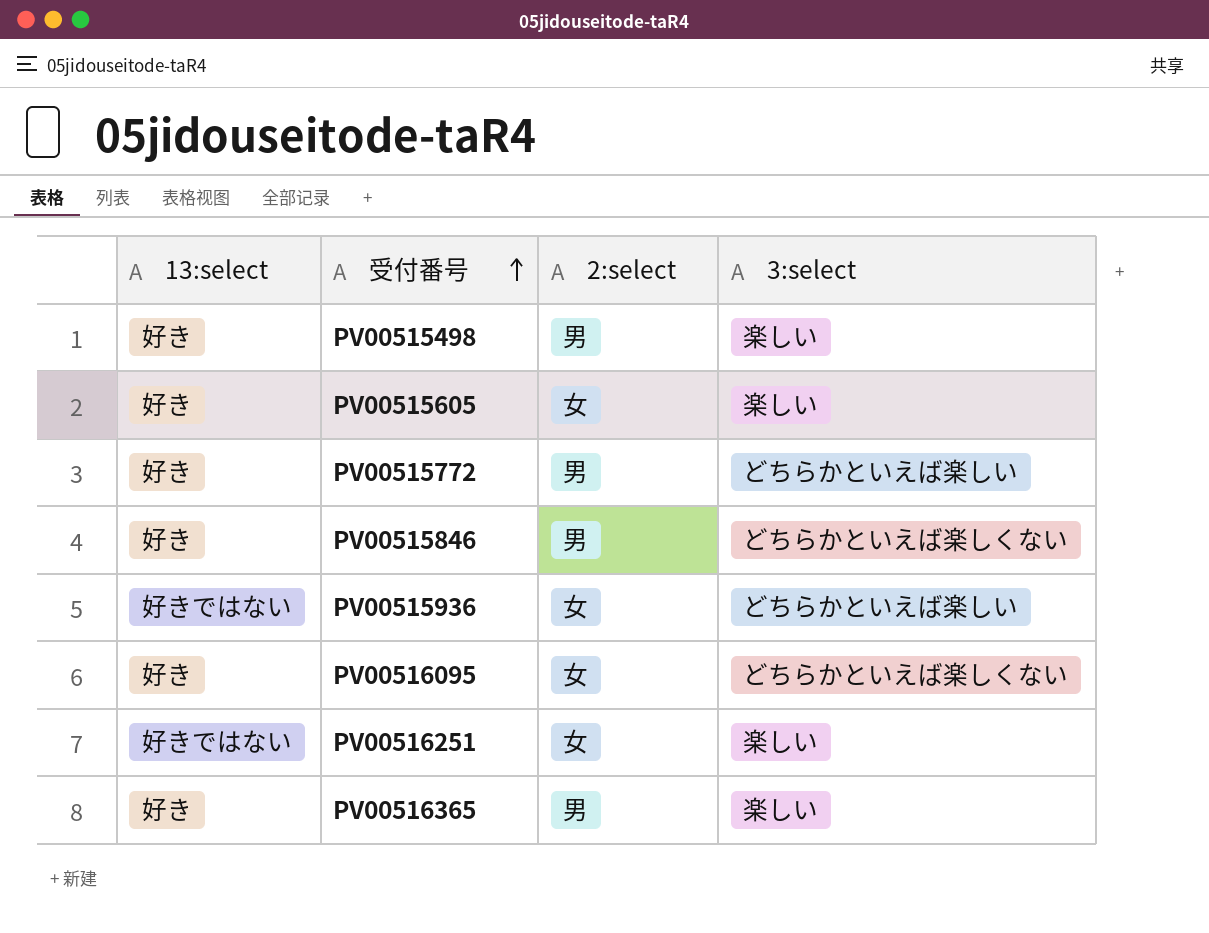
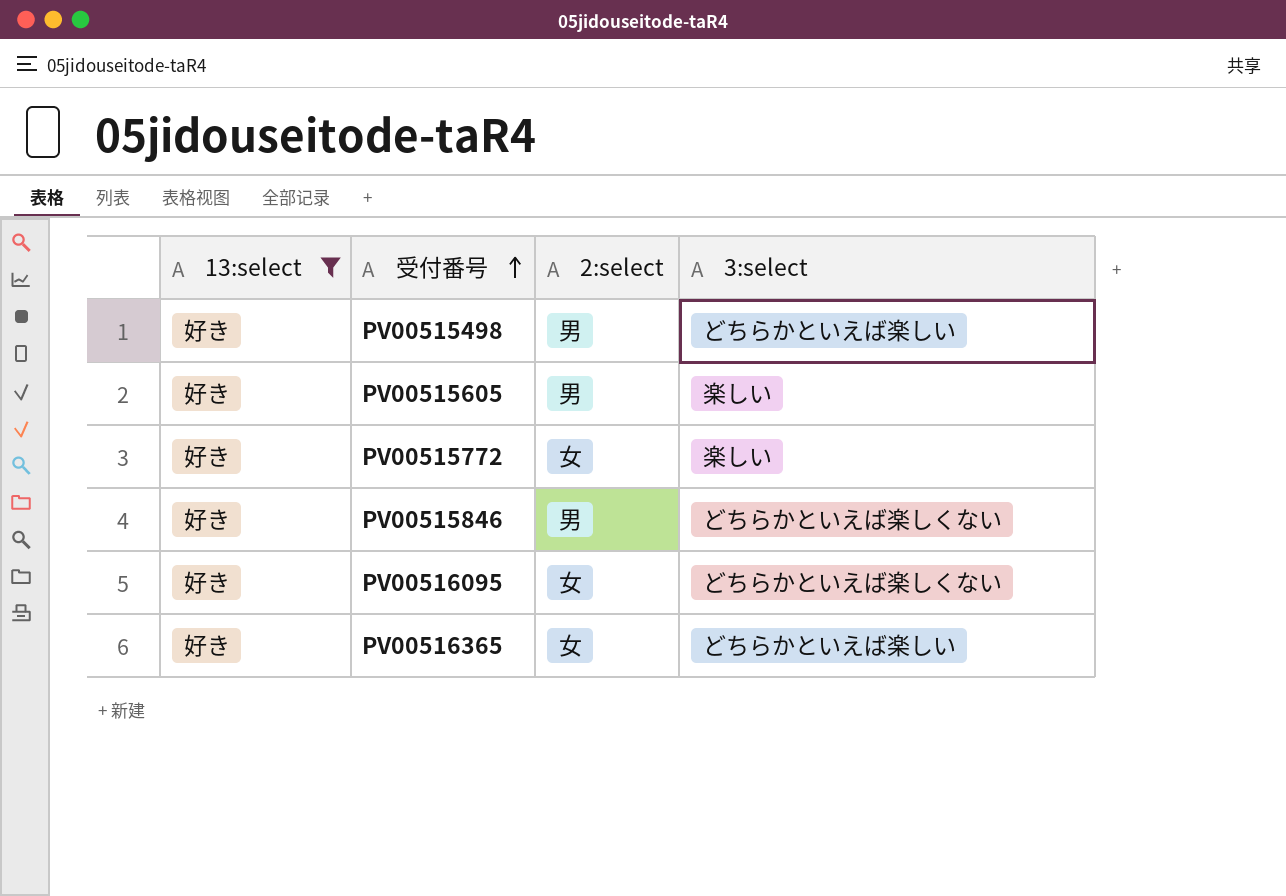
filter: none -> 13:select = 好き
PV00515498 | 3:select: 楽しい -> どちらかといえば楽しい
PV00515605 | 2:select: 女 -> 男
PV00515772 | 2:select: 男 -> 女
PV00515772 | 3:select: どちらかといえば楽しい -> 楽しい
PV00516365 | 2:select: 男 -> 女
PV00516365 | 3:select: 楽しい -> どちらかといえば楽しい

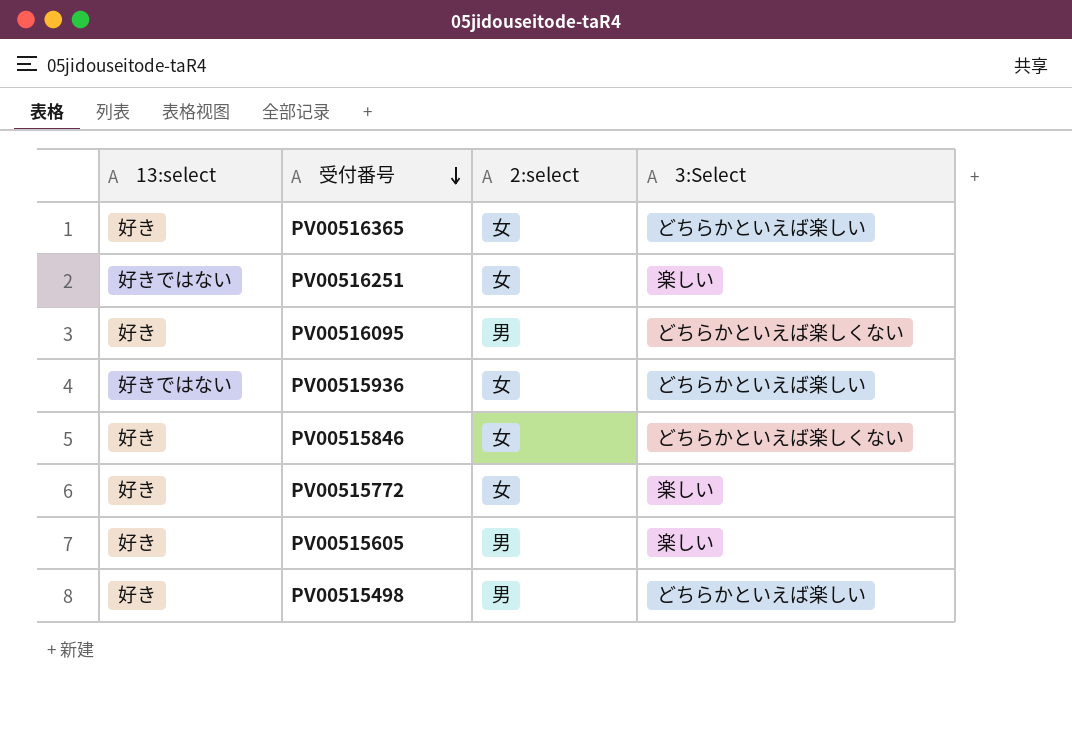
filter: 13:select = 好き -> none
row order: 受付番号 ascending -> 受付番号 descending
column name: 3:select -> 3:Select
PV00516095 | 2:select: 女 -> 男
PV00515846 | 2:select: 男 -> 女

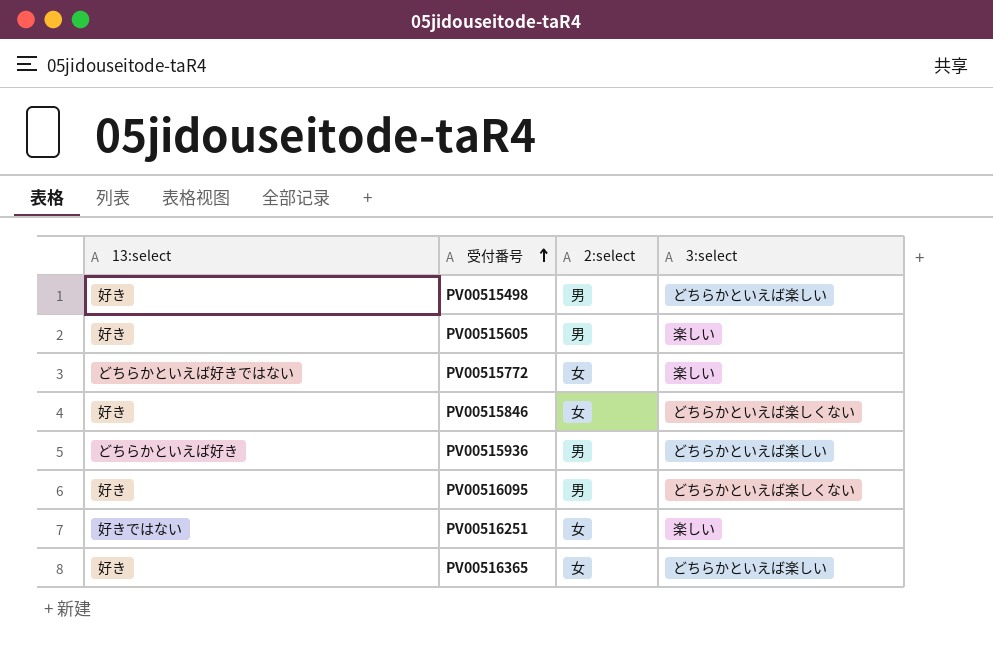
row order: 受付番号 descending -> 受付番号 ascending
column name: 3:Select -> 3:select
PV00515772 | 13:select: 好き -> どちらかといえば好きではない
PV00515936 | 13:select: 好きではない -> どちらかといえば好き
PV00515936 | 2:select: 女 -> 男

